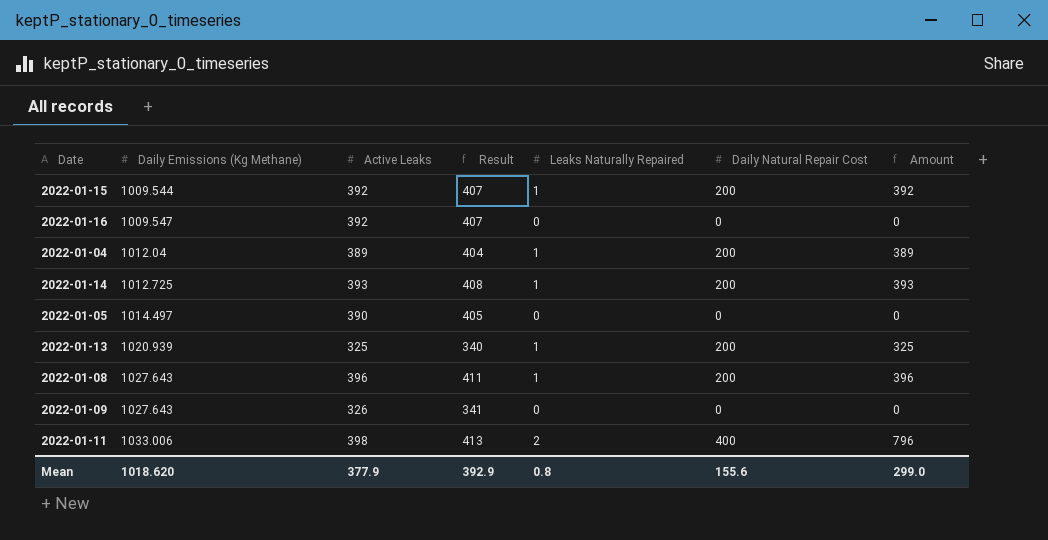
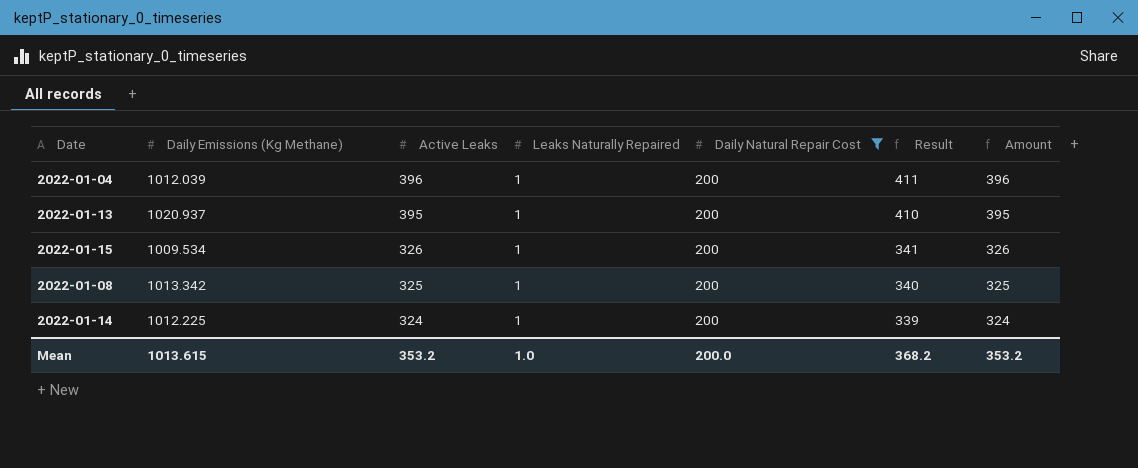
filter: none -> Daily Natural Repair Cost = 200
row order: Daily Emissions (Kg Methane) ascending -> Active Leaks descending
column Result | position: 4 -> 6
2022-01-04 | Daily Emissions (Kg Methane): 1012.04 -> 1012.039
2022-01-04 | Active Leaks: 389 -> 396
2022-01-04 | Result: 404 -> 411
2022-01-04 | Amount: 389 -> 396
2022-01-13 | Daily Emissions (Kg Methane): 1020.939 -> 1020.937
2022-01-13 | Active Leaks: 325 -> 395
2022-01-13 | Result: 340 -> 410
2022-01-13 | Amount: 325 -> 395
2022-01-15 | Daily Emissions (Kg Methane): 1009.544 -> 1009.534
2022-01-15 | Active Leaks: 392 -> 326
2022-01-15 | Result: 407 -> 341
2022-01-15 | Amount: 392 -> 326
2022-01-08 | Daily Emissions (Kg Methane): 1027.643 -> 1013.342
2022-01-08 | Active Leaks: 396 -> 325
2022-01-08 | Result: 411 -> 340
2022-01-08 | Amount: 396 -> 325
2022-01-14 | Daily Emissions (Kg Methane): 1012.725 -> 1012.225
2022-01-14 | Active Leaks: 393 -> 324
2022-01-14 | Result: 408 -> 339
2022-01-14 | Amount: 393 -> 324
Mean | Daily Emissions (Kg Methane): 1018.620 -> 1013.615
Mean | Active Leaks: 377.9 -> 353.2
Mean | Leaks Naturally Repaired: 0.8 -> 1.0
Mean | Daily Natural Repair Cost: 155.6 -> 200.0
Mean | Result: 392.9 -> 368.2
Mean | Amount: 299.0 -> 353.2

